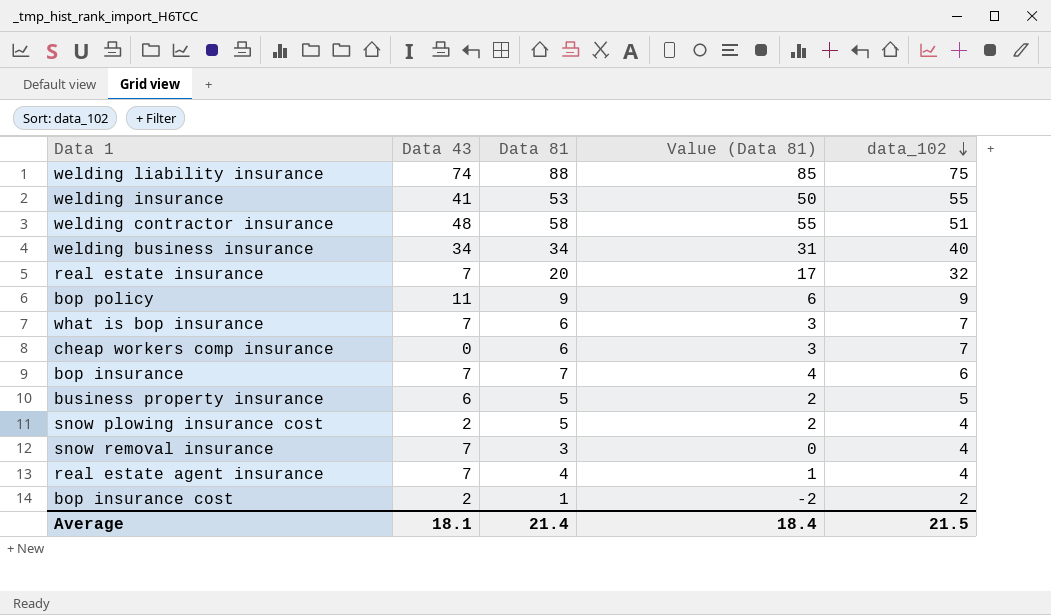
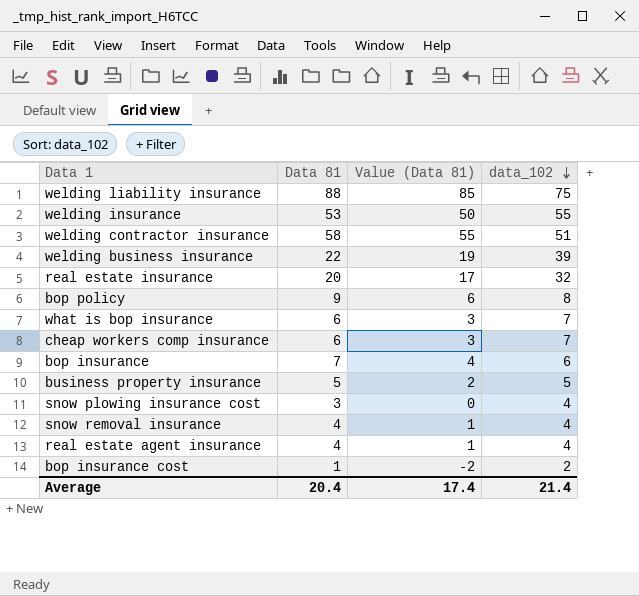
column Data 43 | position: 2 -> none
welding business insurance | Data 81: 34 -> 22
welding business insurance | Value (Data 81): 31 -> 19
welding business insurance | data_102: 40 -> 39
bop policy | data_102: 9 -> 8
snow plowing insurance cost | Data 81: 5 -> 3
snow plowing insurance cost | Value (Data 81): 2 -> 0
snow removal insurance | Data 81: 3 -> 4
snow removal insurance | Value (Data 81): 0 -> 1
Average | Data 81: 21.4 -> 20.4
Average | Value (Data 81): 18.4 -> 17.4
Average | data_102: 21.5 -> 21.4

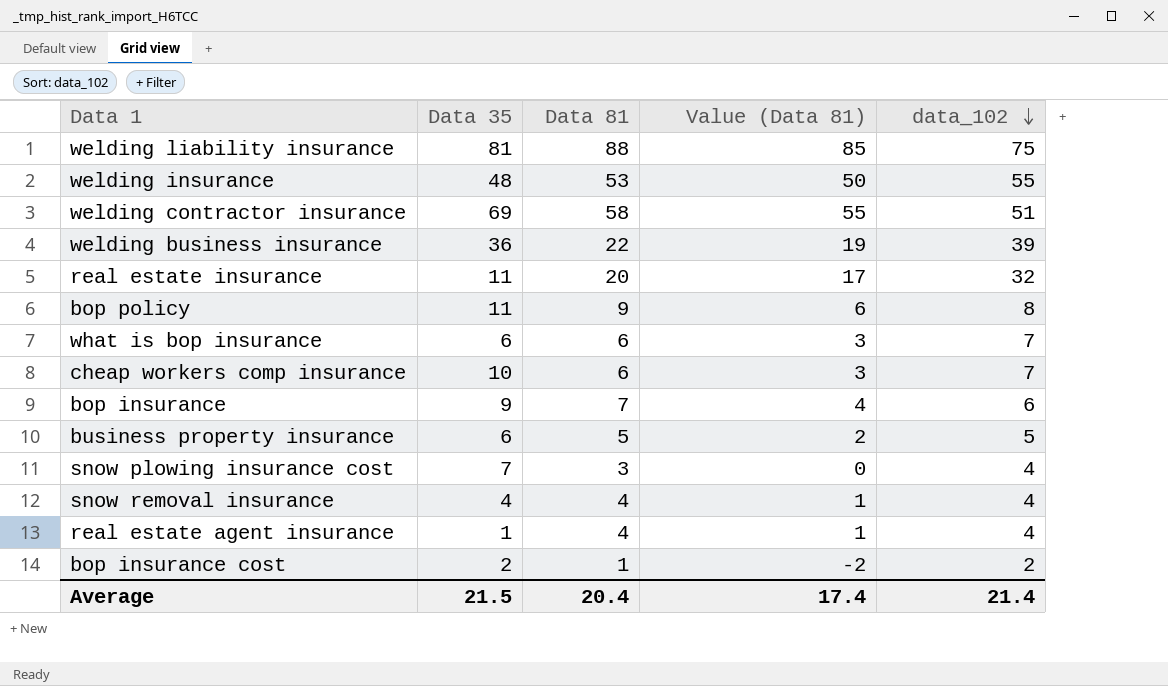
column Data 35 | position: none -> 2

